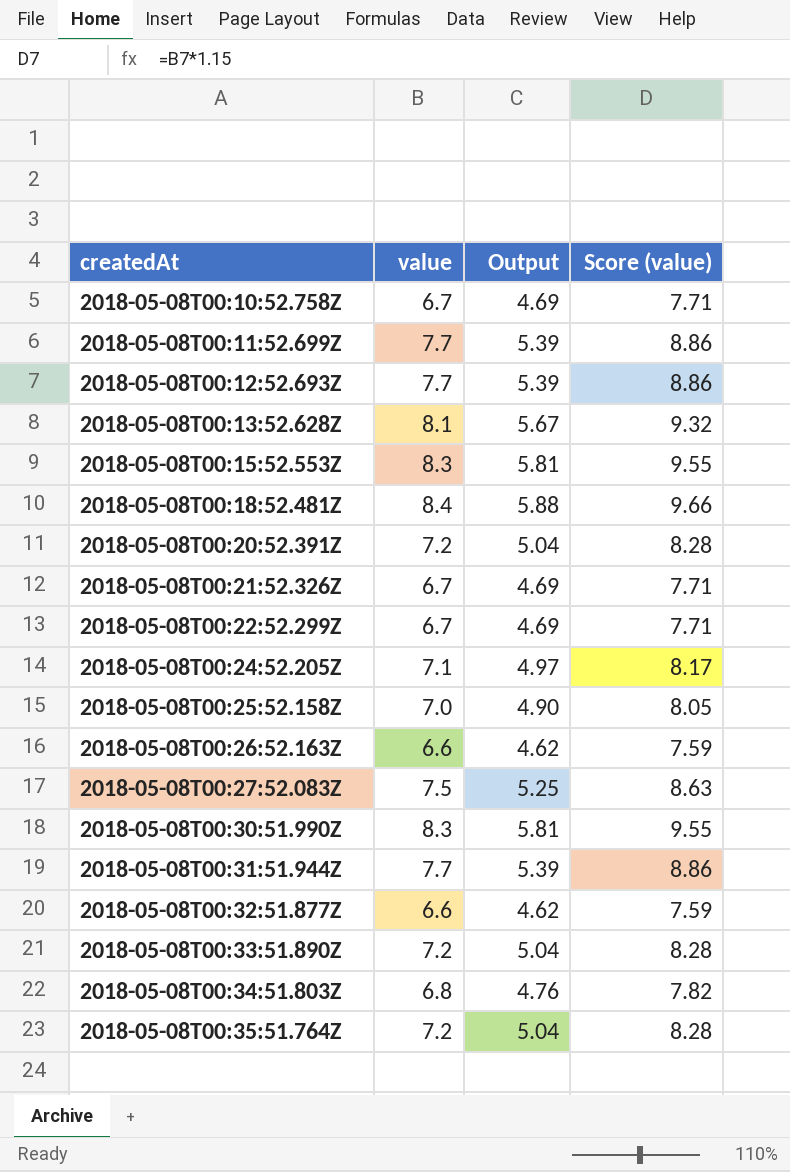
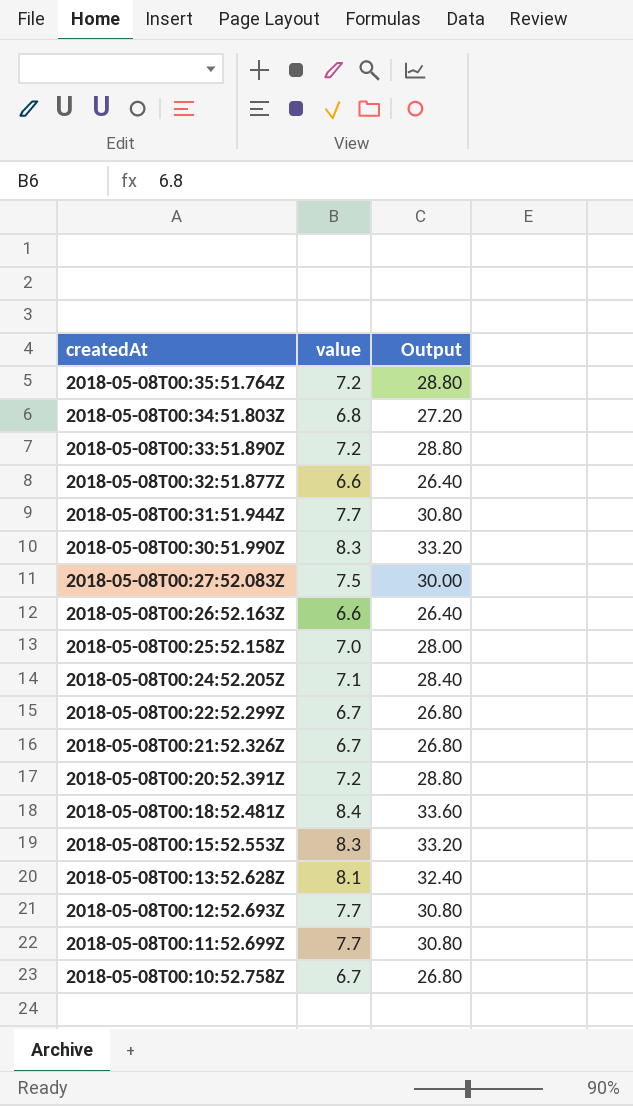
row order: createdAt ascending -> createdAt descending
column Score (value) | formula: [value] * 1.15 -> none
column Output | formula: [value] * 0.7 -> [value] * 4

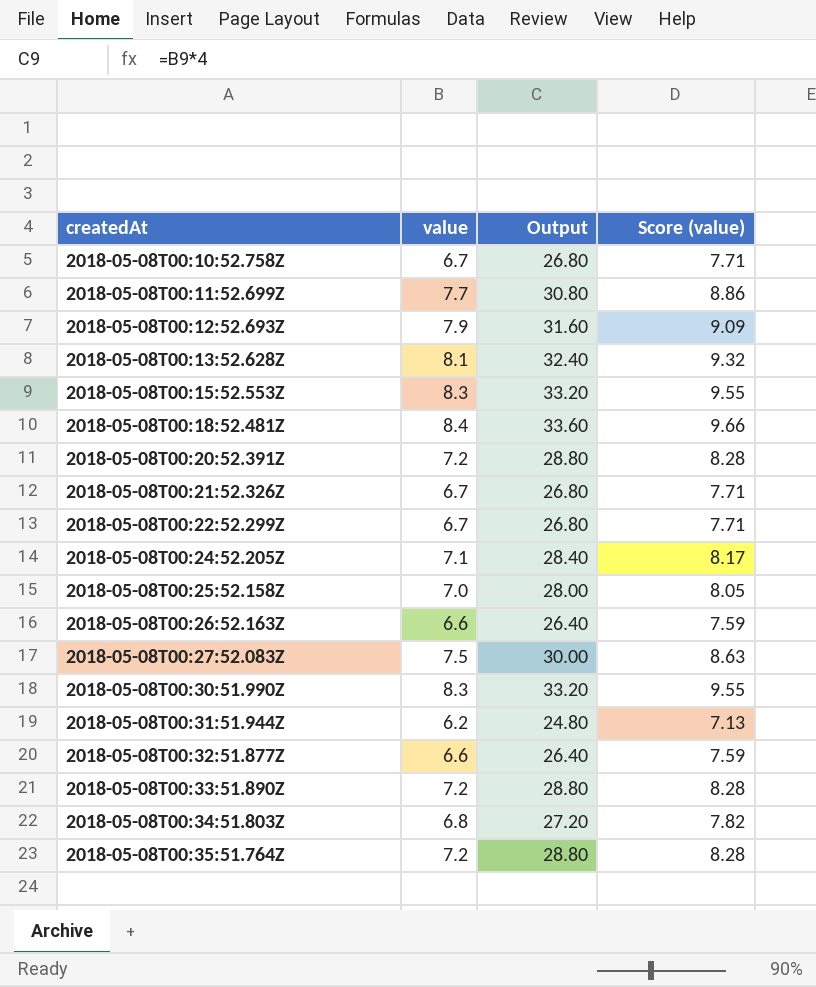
row order: createdAt descending -> createdAt ascending
column Score (value) | formula: none -> [value] * 1.15
2018-05-08T00:12:52.693Z | value: 7.7 -> 7.9
2018-05-08T00:12:52.693Z | Output: 30.80 -> 31.60
2018-05-08T00:31:51.944Z | value: 7.7 -> 6.2
2018-05-08T00:31:51.944Z | Output: 30.80 -> 24.80

